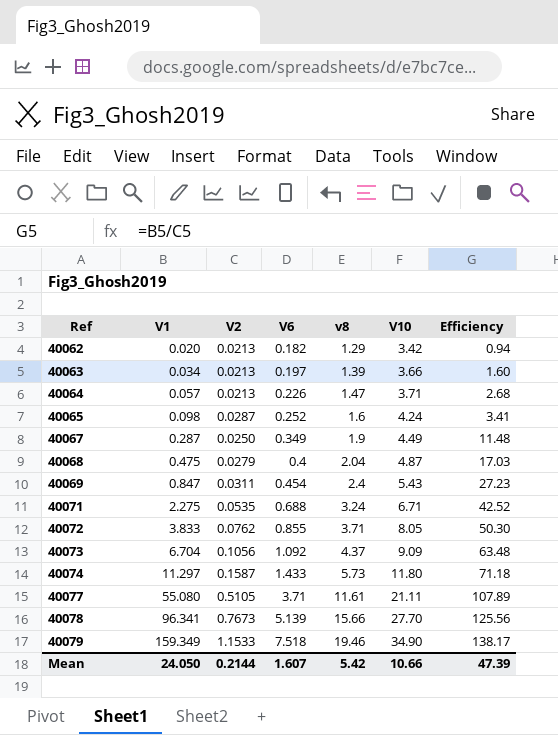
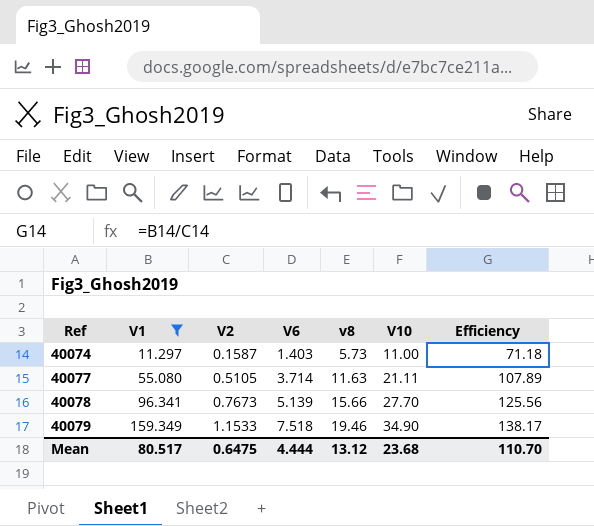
filter: none -> V1 >= 11.297
40074 | V6: 1.433 -> 1.403
40074 | V10: 11.80 -> 11.00
40077 | V6: 3.71 -> 3.714
40077 | v8: 11.61 -> 11.63
Mean | V1: 24.050 -> 80.517
Mean | V2: 0.2144 -> 0.6475
Mean | V6: 1.607 -> 4.444
Mean | v8: 5.42 -> 13.12
Mean | V10: 10.66 -> 23.68
Mean | Efficiency: 47.39 -> 110.70

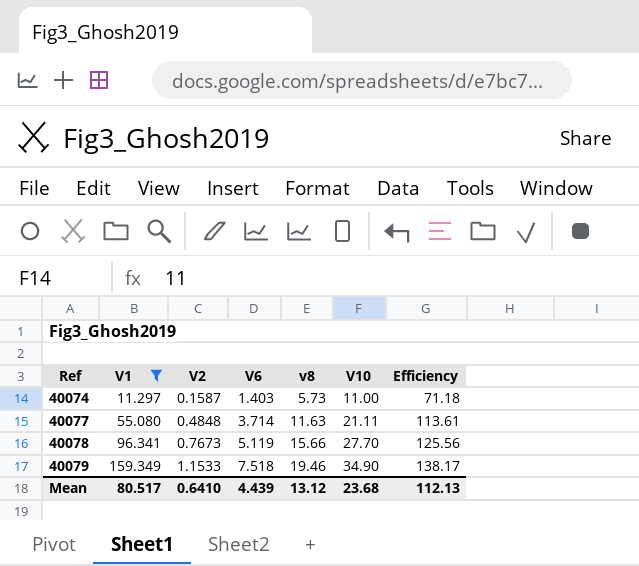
40077 | V2: 0.5105 -> 0.4848
40077 | Efficiency: 107.89 -> 113.61
40078 | V6: 5.139 -> 5.119
Mean | V2: 0.6475 -> 0.6410
Mean | V6: 4.444 -> 4.439
Mean | Efficiency: 110.70 -> 112.13

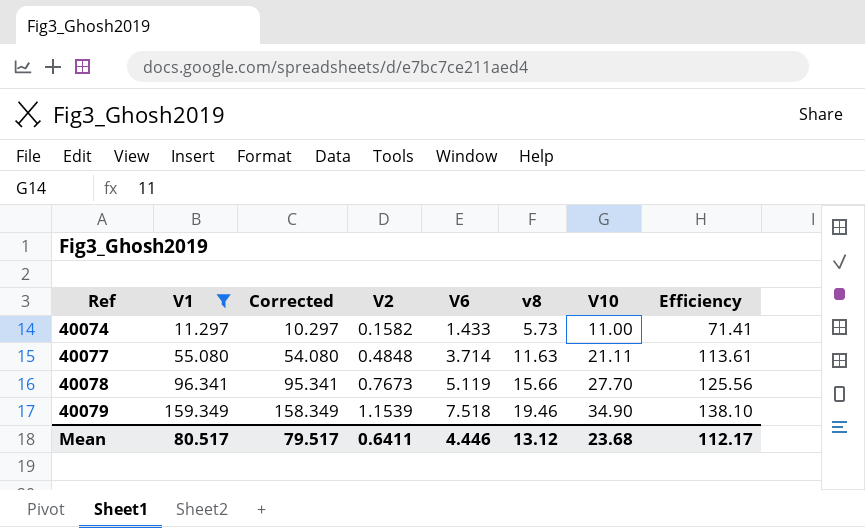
column Corrected | formula: none -> [V1] - 1
40074 | V2: 0.1587 -> 0.1582
40074 | V6: 1.403 -> 1.433
40074 | Efficiency: 71.18 -> 71.41
40079 | V2: 1.1533 -> 1.1539
40079 | Efficiency: 138.17 -> 138.10
Mean | V2: 0.6410 -> 0.6411
Mean | V6: 4.439 -> 4.446
Mean | Efficiency: 112.13 -> 112.17

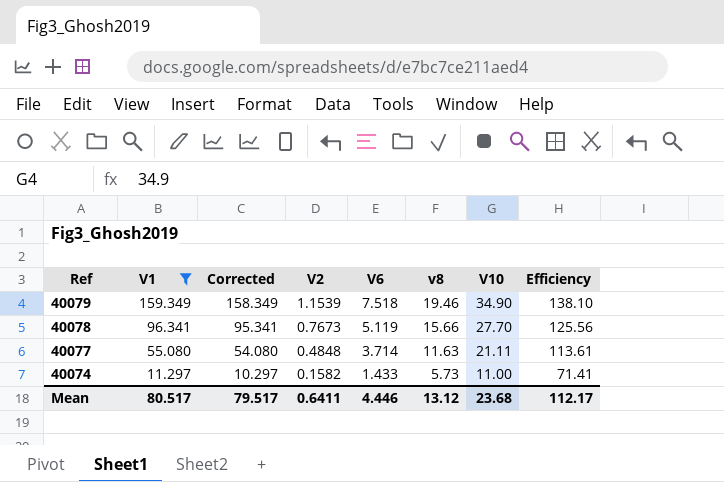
row order: Ref ascending -> Ref descending

